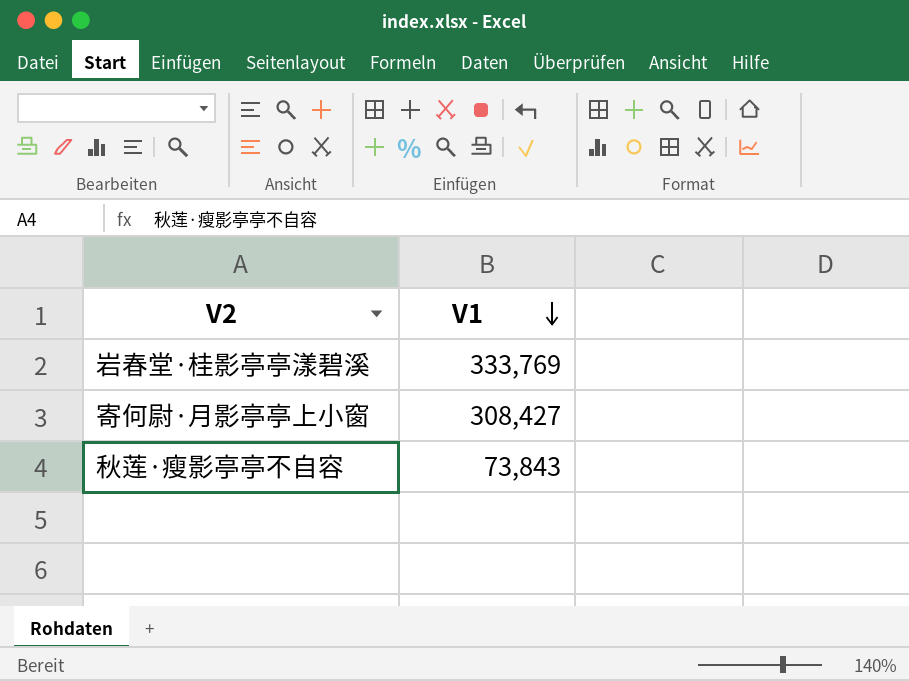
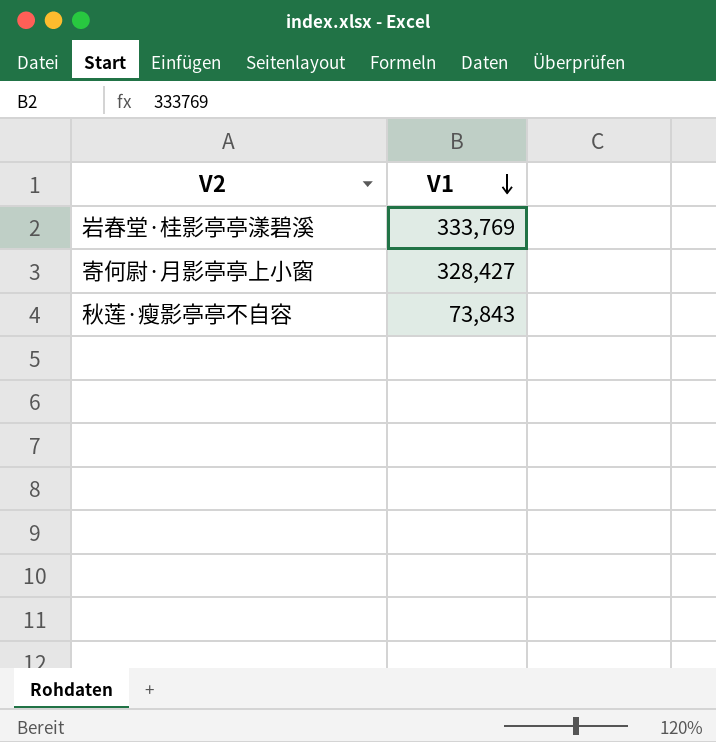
寄何尉·月影亭亭上小窗 | V1: 308,427 -> 328,427

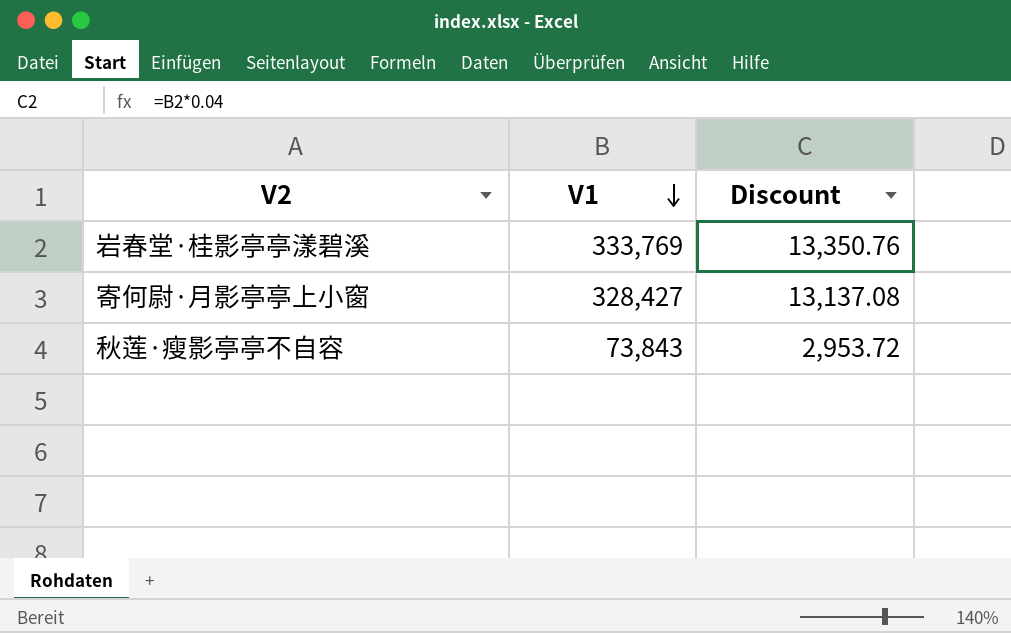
column Discount | formula: none -> [V1] * 0.04

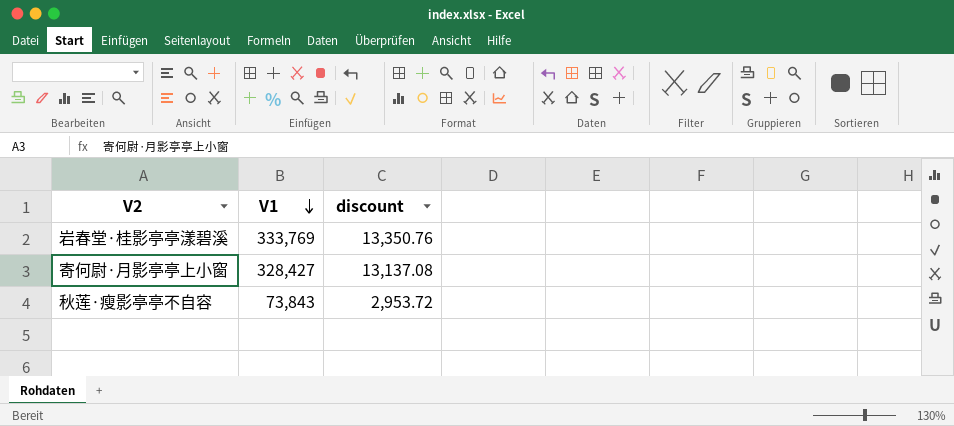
column name: Discount -> discount

